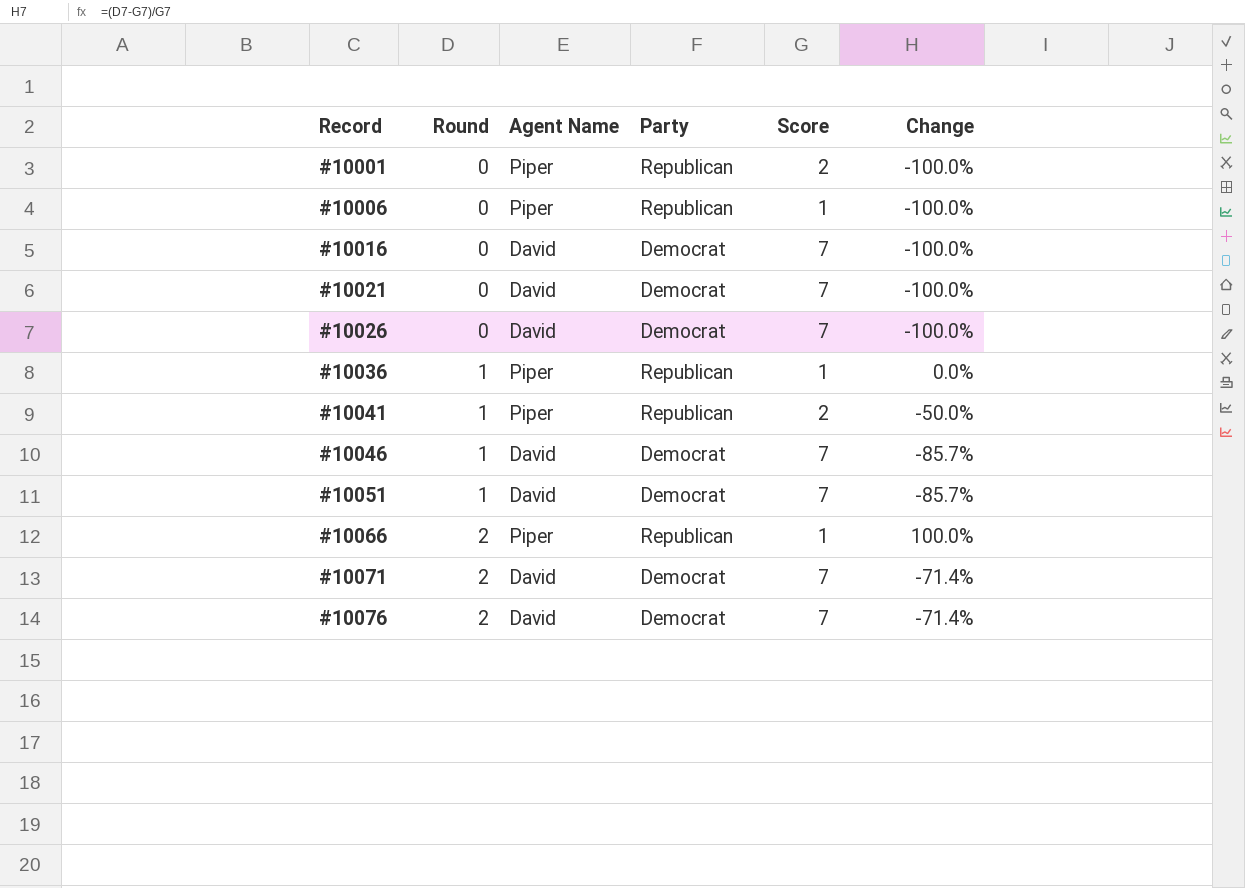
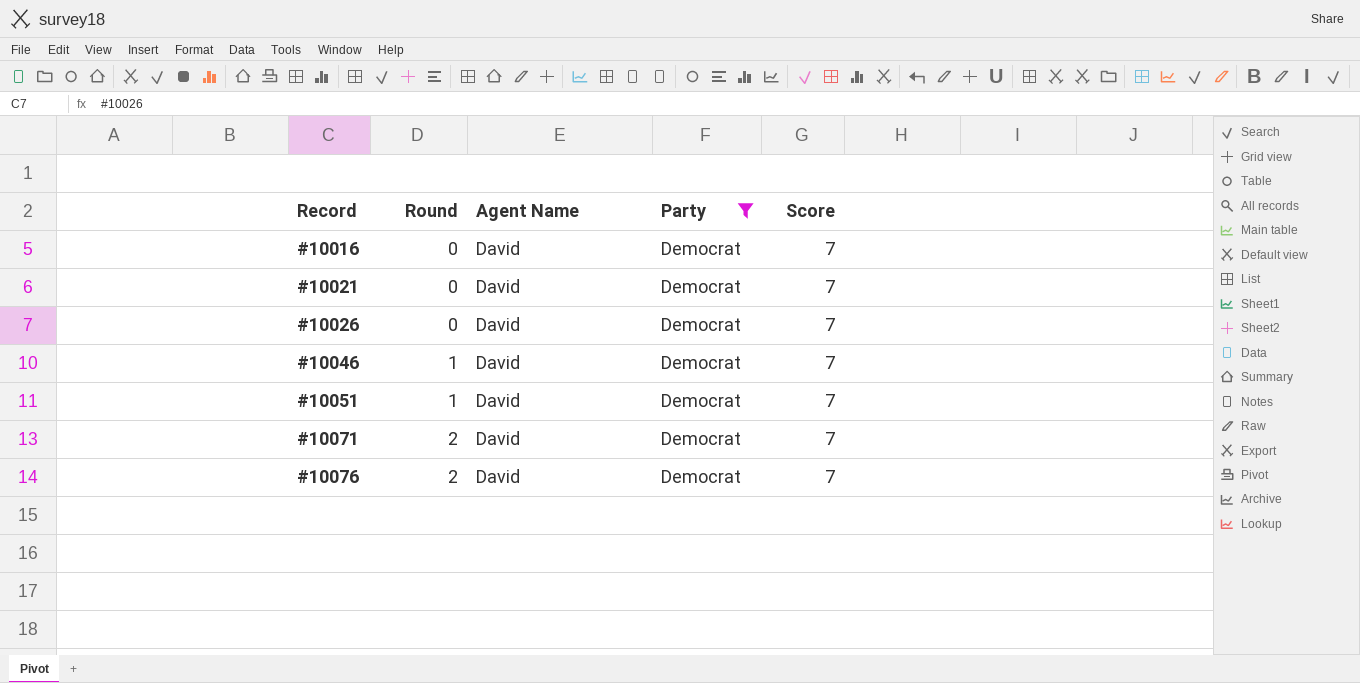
filter: none -> Party = Democrat
column Change | formula: ([Round] - [Score]) / [Score] -> none

